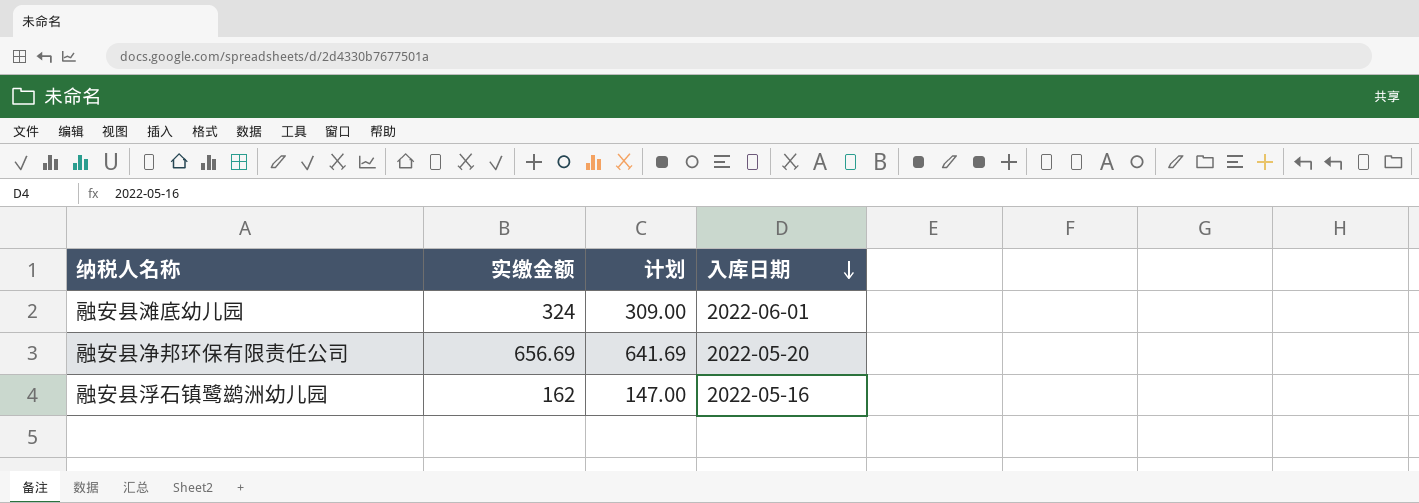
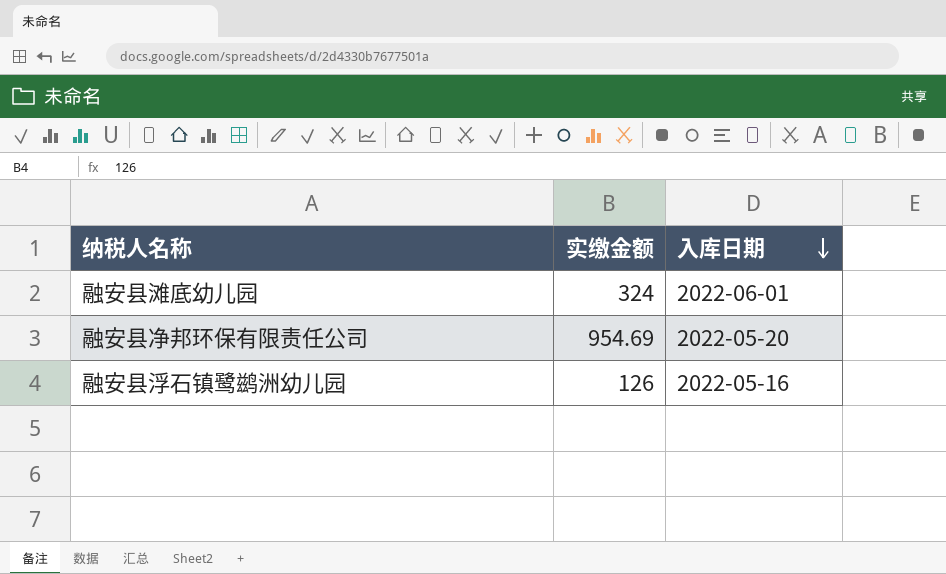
column 计划 | formula: [实缴金额] - 15 -> none
融安县净邦环保有限责任公司 | 实缴金额: 656.69 -> 954.69
融安县浮石镇鹭鹚洲幼儿园 | 实缴金额: 162 -> 126

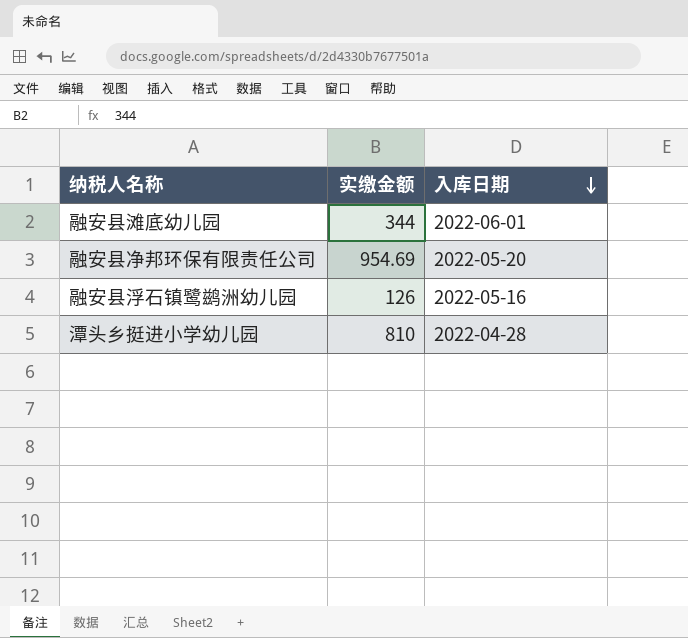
融安县滩底幼儿园 | 实缴金额: 324 -> 344
row 潭头乡挺进小学幼儿园: none -> 810 | 2022-04-28

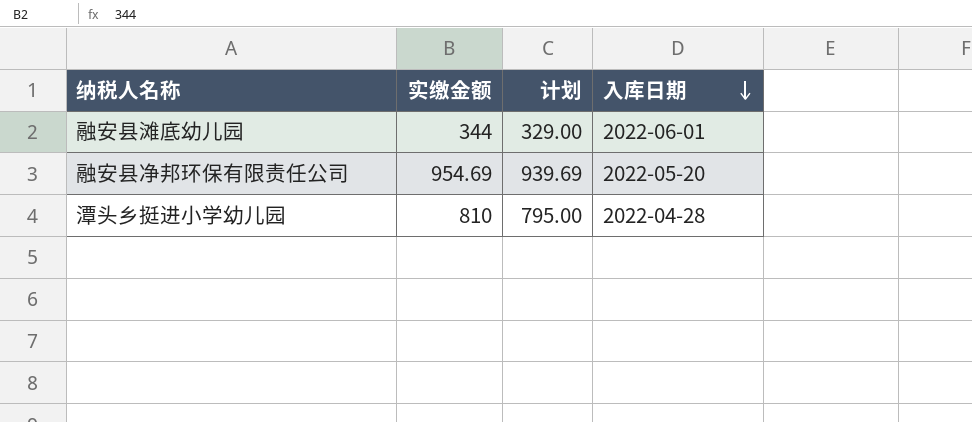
column 计划 | formula: none -> [实缴金额] - 15
row 融安县浮石镇鹭鹚洲幼儿园: 126 | 2022-05-16 -> none

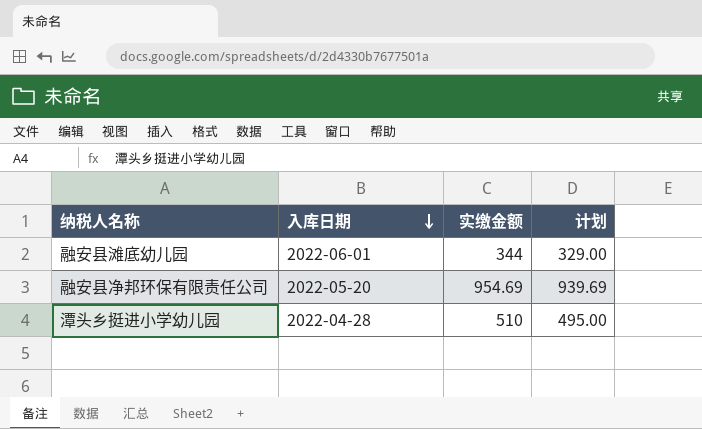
column 入库日期 | position: 4 -> 2
潭头乡挺进小学幼儿园 | 实缴金额: 810 -> 510
潭头乡挺进小学幼儿园 | 计划: 795.00 -> 495.00

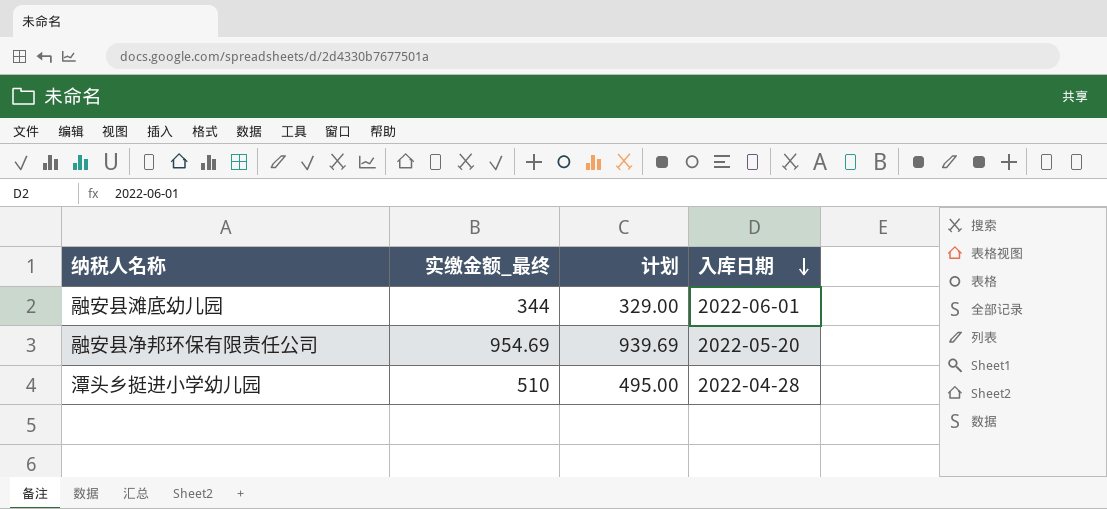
column name: 实缴金额 -> 实缴金额_最终
column 入库日期 | position: 2 -> 4

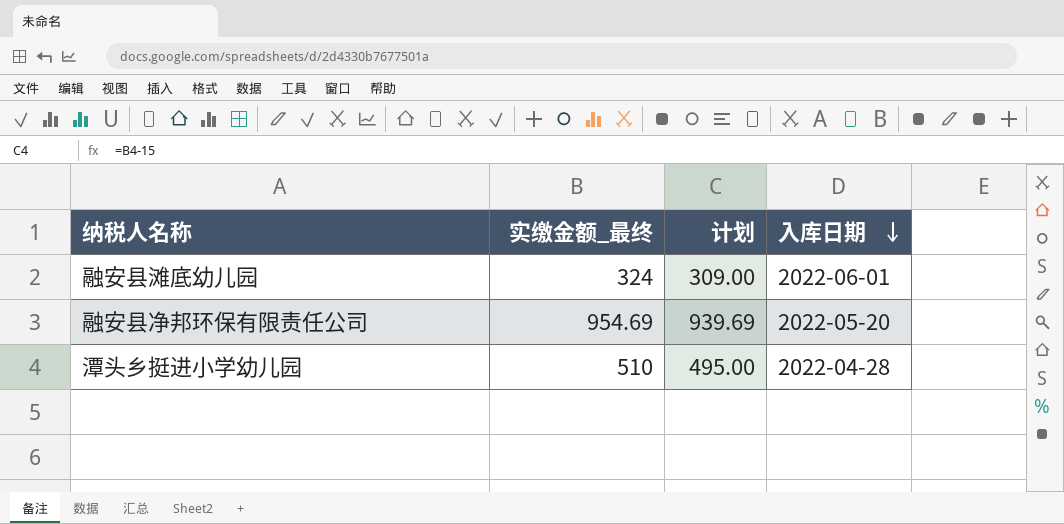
融安县滩底幼儿园 | 实缴金额_最终: 344 -> 324
融安县滩底幼儿园 | 计划: 329.00 -> 309.00

